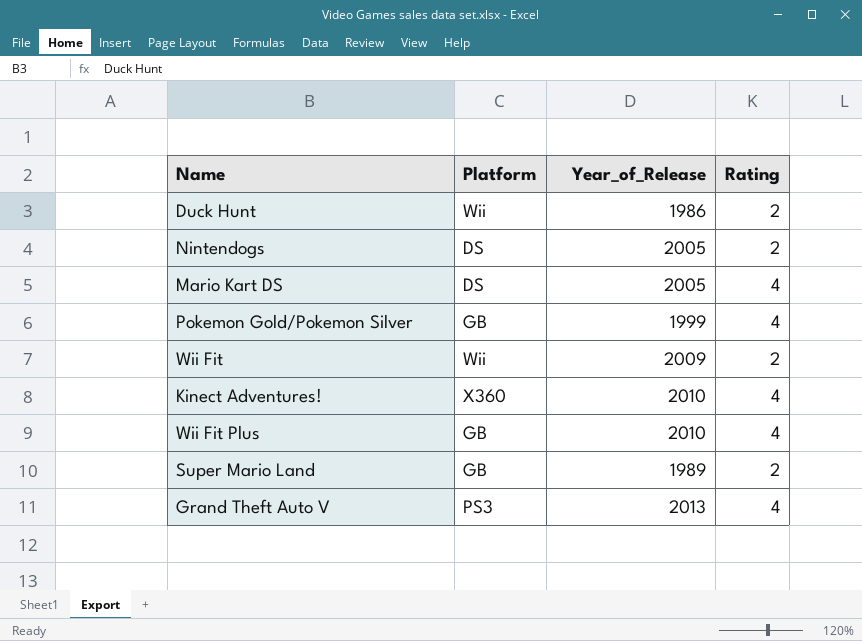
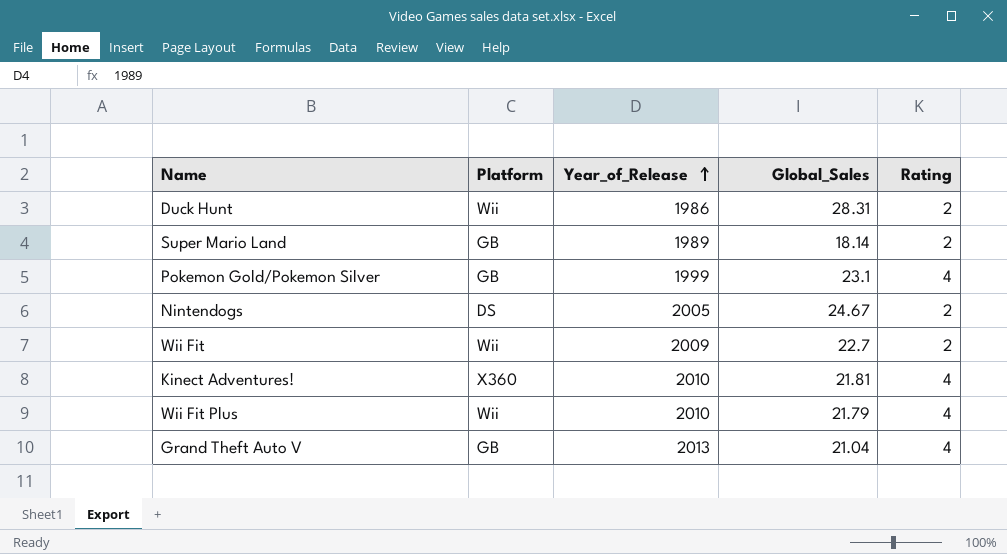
row order: none -> Year_of_Release ascending
column Global_Sales | position: none -> 4
row Mario Kart DS: DS | 2005 | 4 -> none
Wii Fit Plus | Platform: GB -> Wii
Grand Theft Auto V | Platform: PS3 -> GB

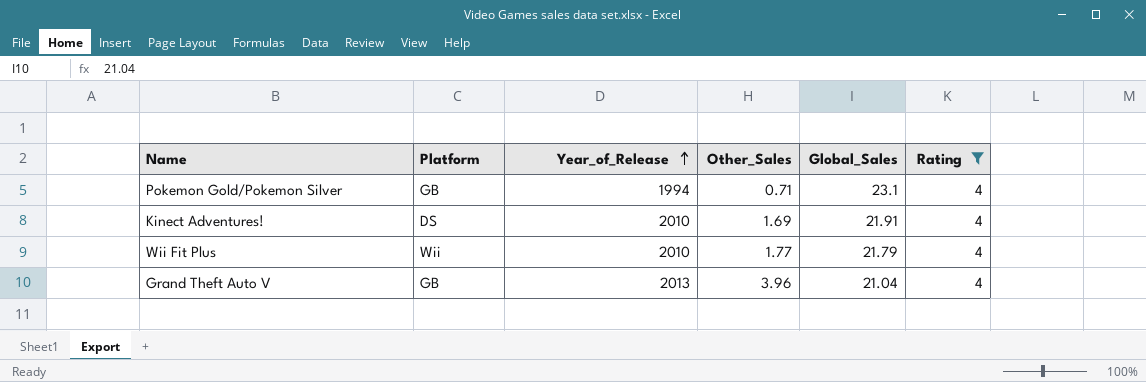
filter: none -> Rating = 4
column Other_Sales | position: none -> 4
Pokemon Gold/Pokemon Silver | Year_of_Release: 1999 -> 1994
Kinect Adventures! | Platform: X360 -> DS
Kinect Adventures! | Global_Sales: 21.81 -> 21.91

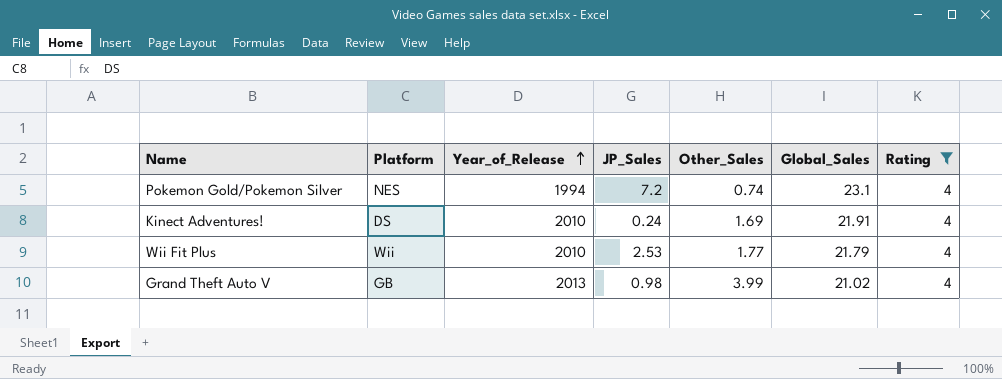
column JP_Sales | position: none -> 4
Pokemon Gold/Pokemon Silver | Platform: GB -> NES
Pokemon Gold/Pokemon Silver | Other_Sales: 0.71 -> 0.74
Grand Theft Auto V | Other_Sales: 3.96 -> 3.99
Grand Theft Auto V | Global_Sales: 21.04 -> 21.02

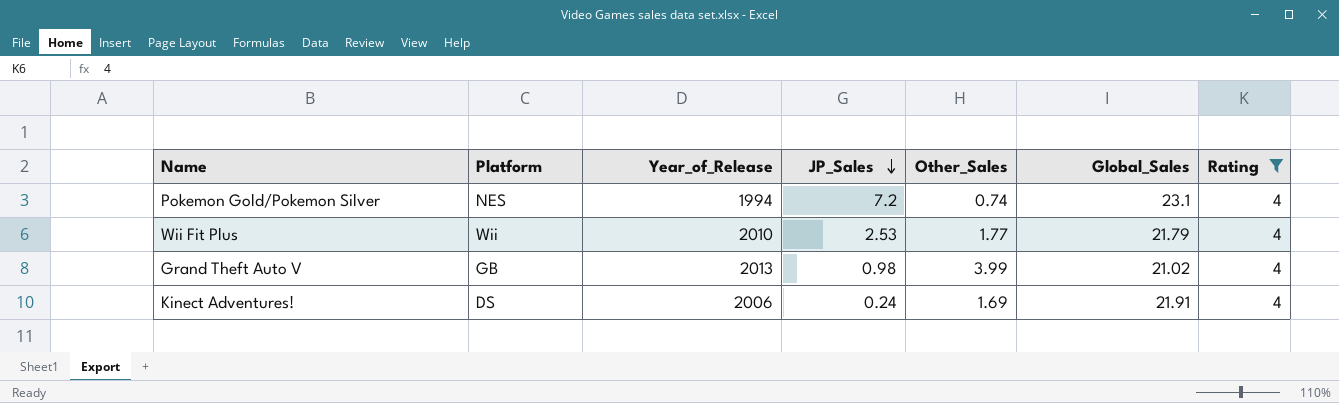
row order: Year_of_Release ascending -> JP_Sales descending
Kinect Adventures! | Year_of_Release: 2010 -> 2006

